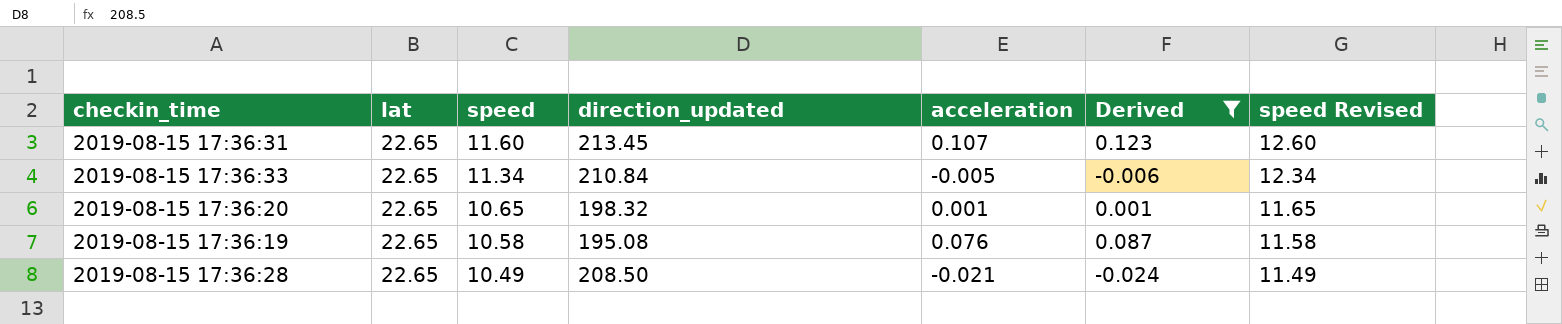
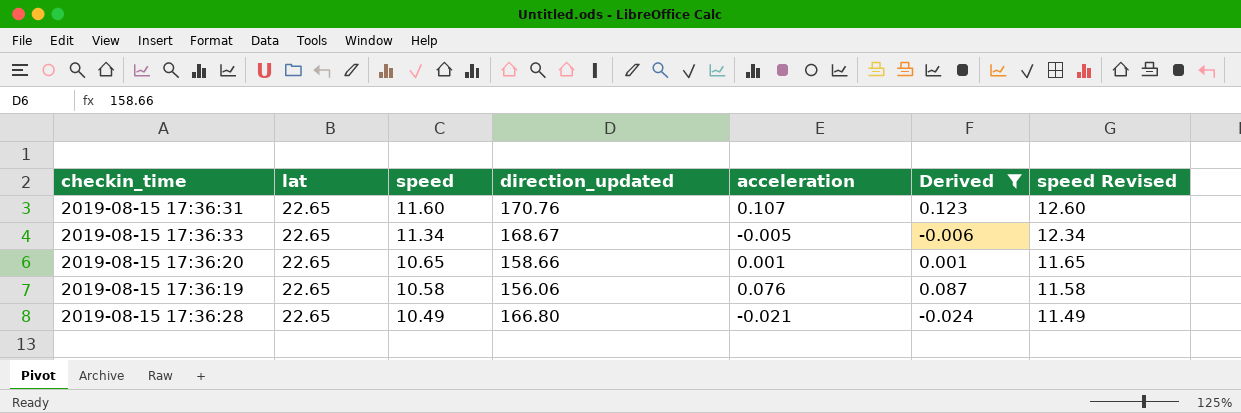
2019-08-15 17:36:31 | direction_updated: 213.45 -> 170.76
2019-08-15 17:36:33 | direction_updated: 210.84 -> 168.67
2019-08-15 17:36:20 | direction_updated: 198.32 -> 158.66
2019-08-15 17:36:19 | direction_updated: 195.08 -> 156.06
2019-08-15 17:36:28 | direction_updated: 208.50 -> 166.80

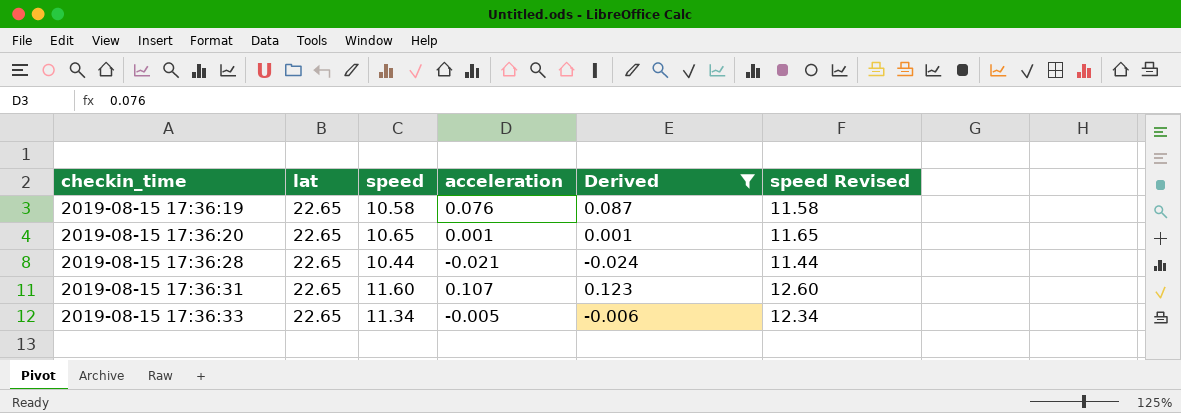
row order: speed descending -> checkin_time ascending
column direction_updated | position: 4 -> none
2019-08-15 17:36:28 | speed: 10.49 -> 10.44
2019-08-15 17:36:28 | speed Revised: 11.49 -> 11.44

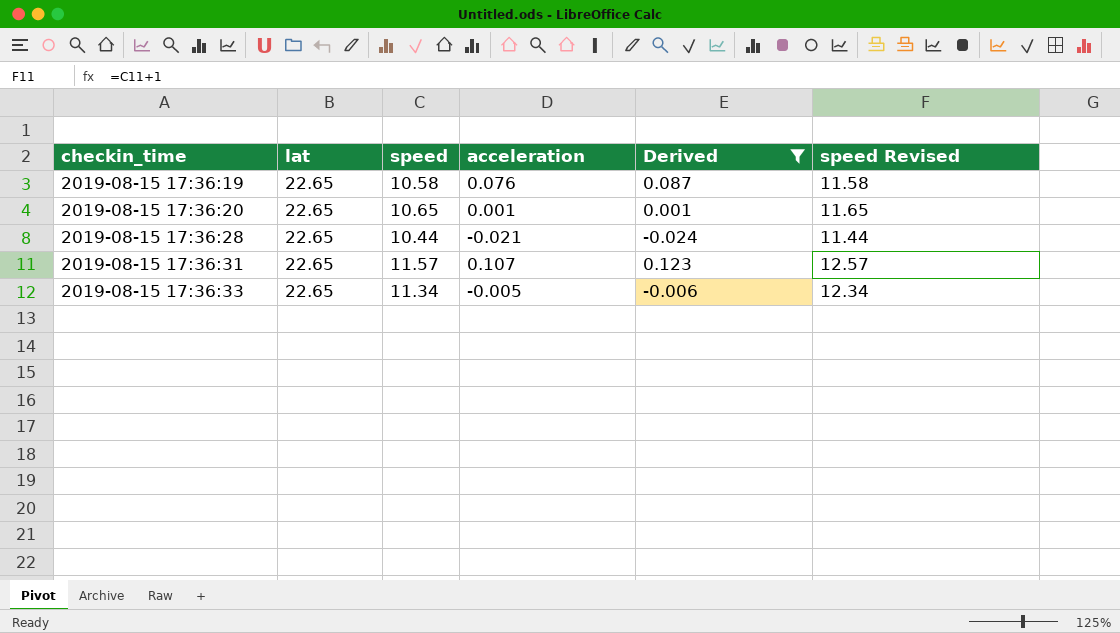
2019-08-15 17:36:31 | speed: 11.60 -> 11.57
2019-08-15 17:36:31 | speed Revised: 12.60 -> 12.57

